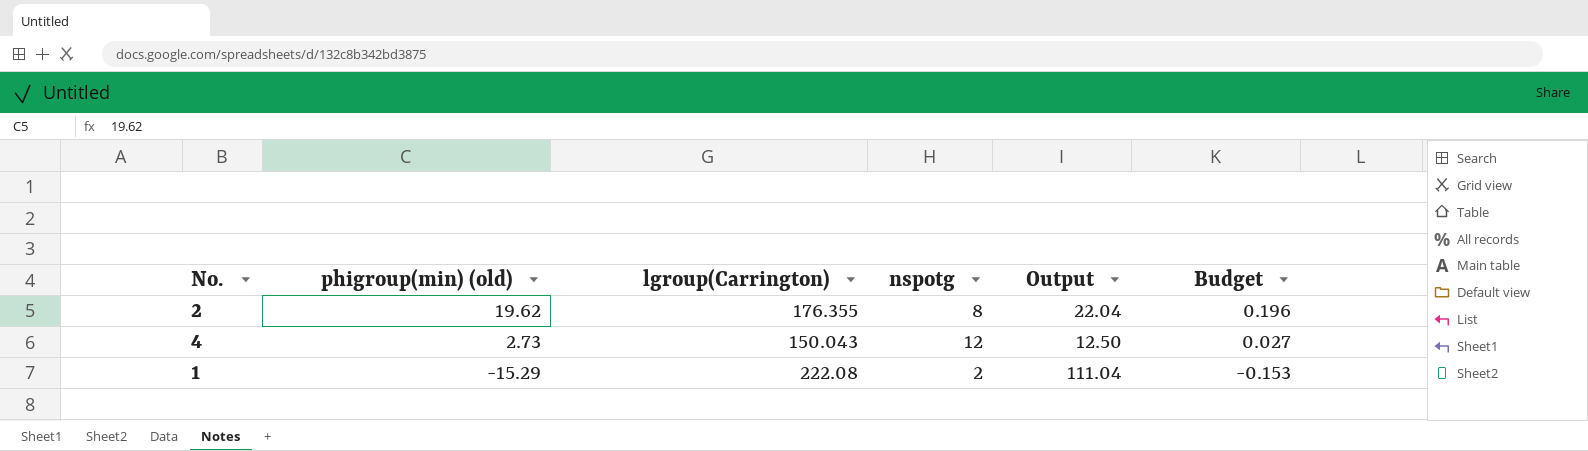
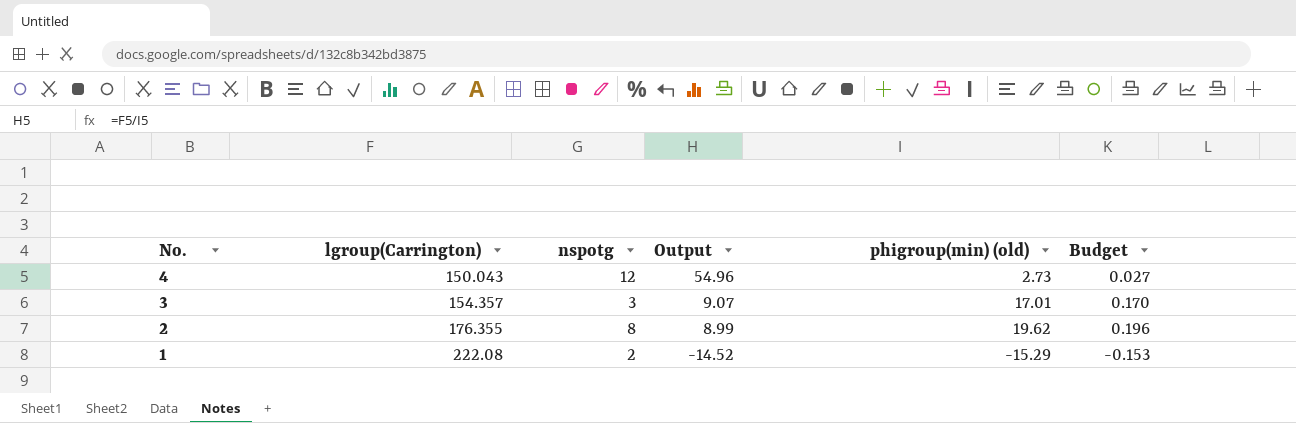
row order: phigroup(min) (old) descending -> No. descending
column Output | formula: [lgroup(Carrington)] / [nspotg] -> [lgroup(Carrington)] / [phigroup(min) (old)]
column phigroup(min) (old) | position: 2 -> 5
row 3: none -> 154.357 | 3 | 9.07 | 17.01 | 0.170

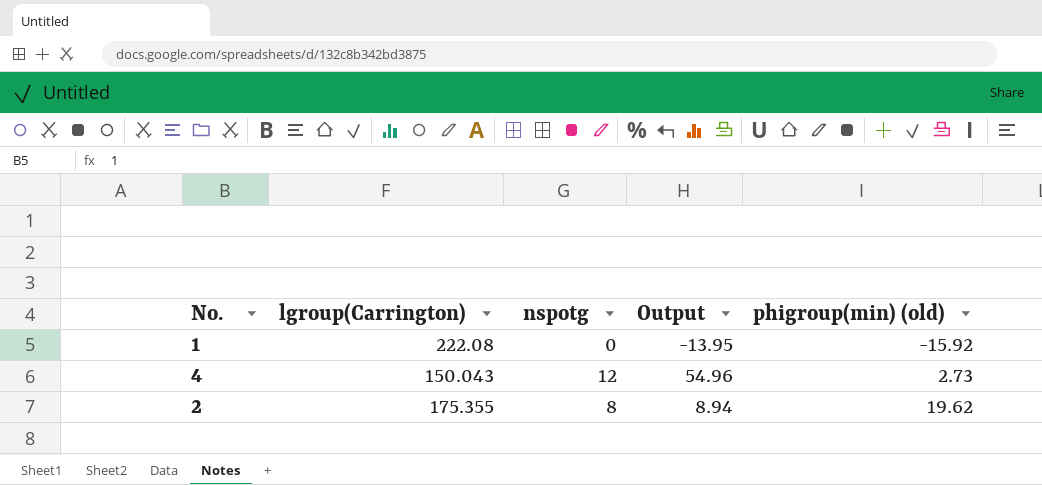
row order: No. descending -> phigroup(min) (old) ascending
column Budget | formula: [phigroup(min) (old)] * 0.01 -> none
row 3: 154.357 | 3 | 9.07 | 17.01 | 0.170 -> none
1 | nspotg: 2 -> 0
1 | Output: -14.52 -> -13.95
1 | phigroup(min) (old): -15.29 -> -15.92
2 | lgroup(Carrington): 176.355 -> 175.355
2 | Output: 8.99 -> 8.94

